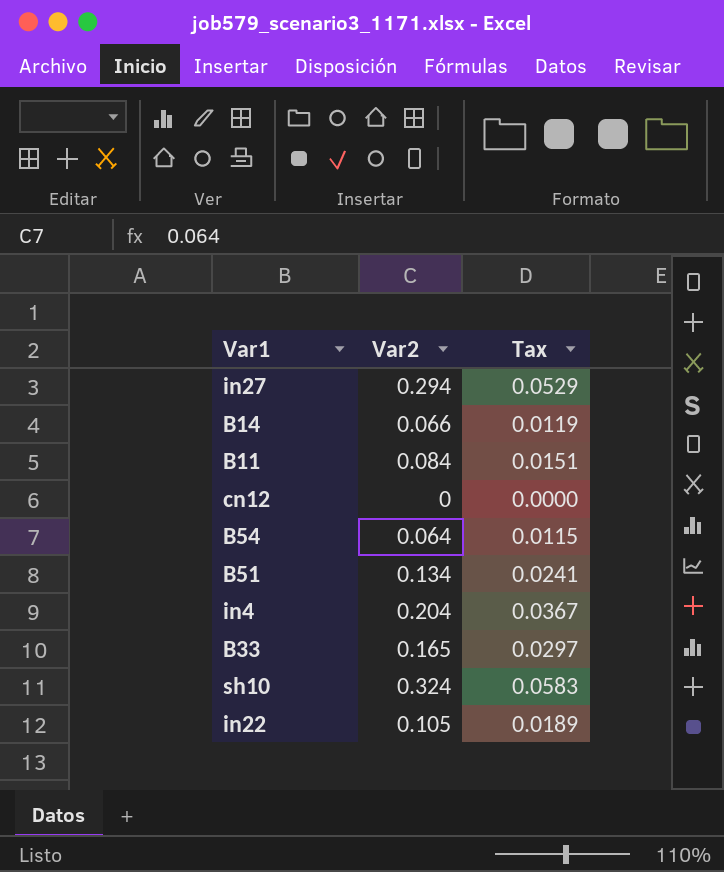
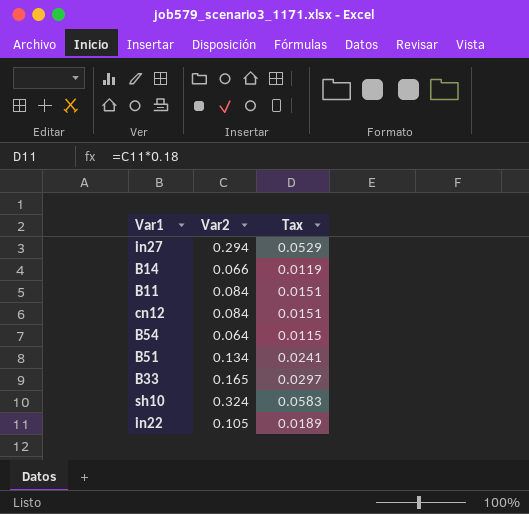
row in4: 0.204 | 0.0367 -> none
cn12 | Var2: 0 -> 0.084
cn12 | Tax: 0.0000 -> 0.0151

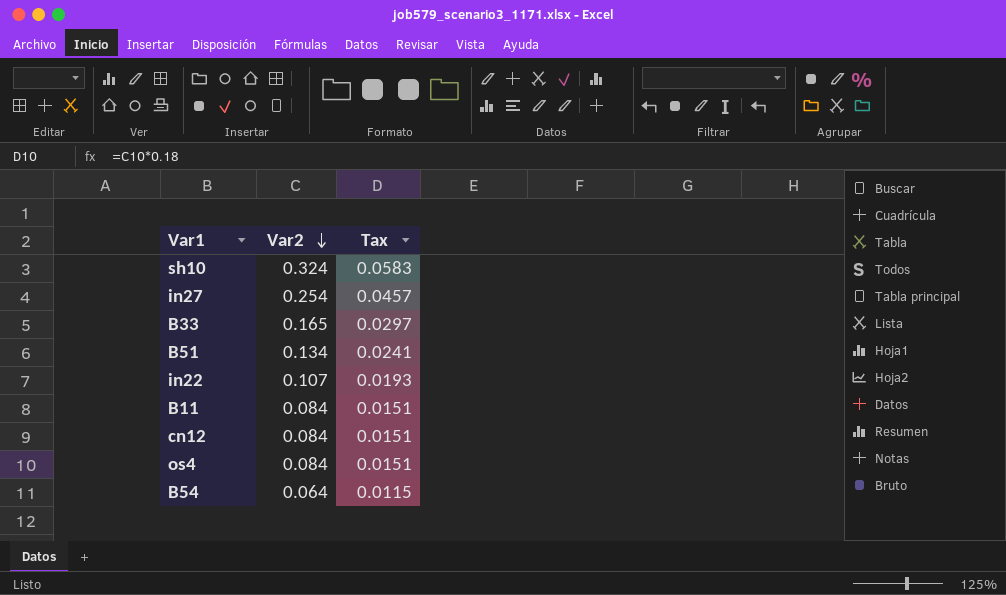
row order: none -> Var2 descending
row B14: 0.066 | 0.0119 -> none
in27 | Var2: 0.294 -> 0.254
in27 | Tax: 0.0529 -> 0.0457
in22 | Var2: 0.105 -> 0.107
in22 | Tax: 0.0189 -> 0.0193
row os4: none -> 0.084 | 0.0151

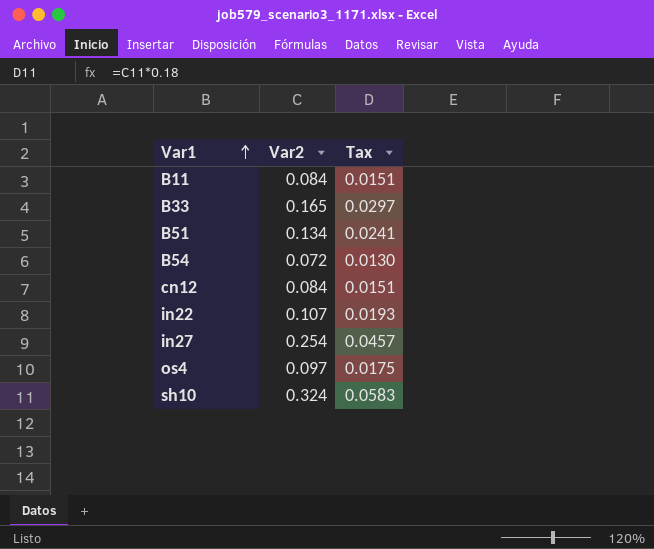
row order: Var2 descending -> Var1 ascending
B54 | Var2: 0.064 -> 0.072
B54 | Tax: 0.0115 -> 0.0130
os4 | Var2: 0.084 -> 0.097
os4 | Tax: 0.0151 -> 0.0175

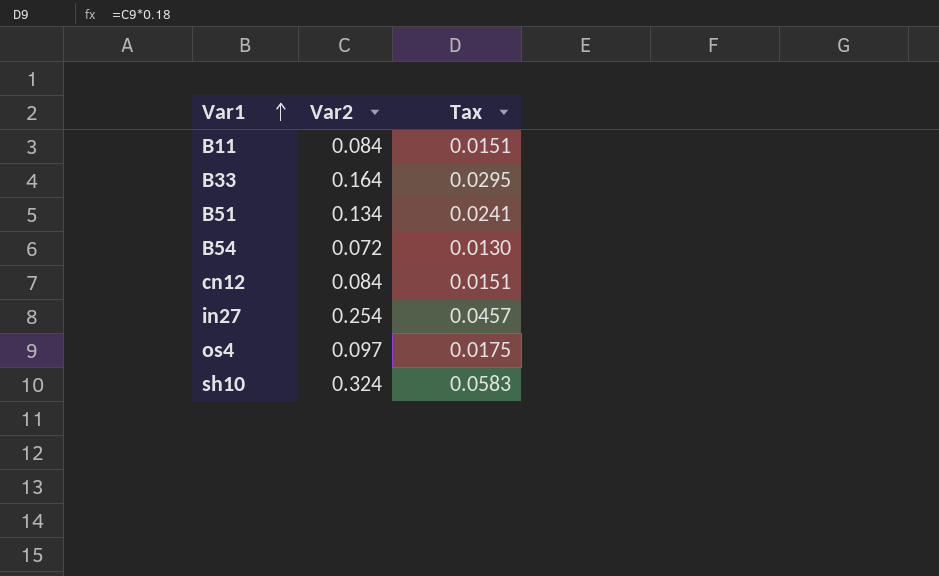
row in22: 0.107 | 0.0193 -> none
B33 | Var2: 0.165 -> 0.164
B33 | Tax: 0.0297 -> 0.0295

